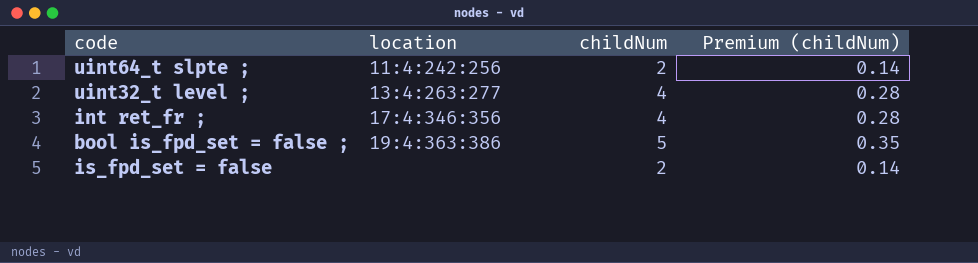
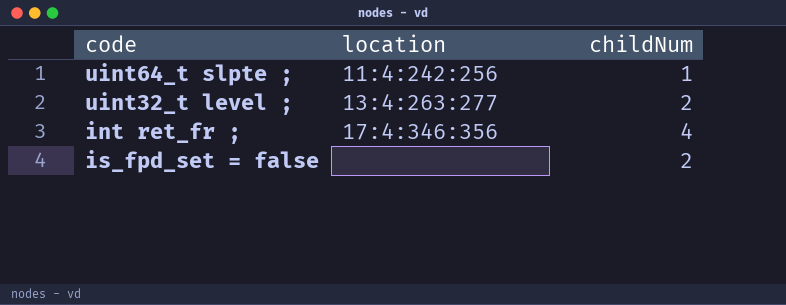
column Premium (childNum) | formula: [childNum] * 0.07 -> none
row bool is_fpd_set = false ;: 19:4:363:386 | 5 | 0.35 -> none
uint64_t slpte ; | childNum: 2 -> 1
uint32_t level ; | childNum: 4 -> 2

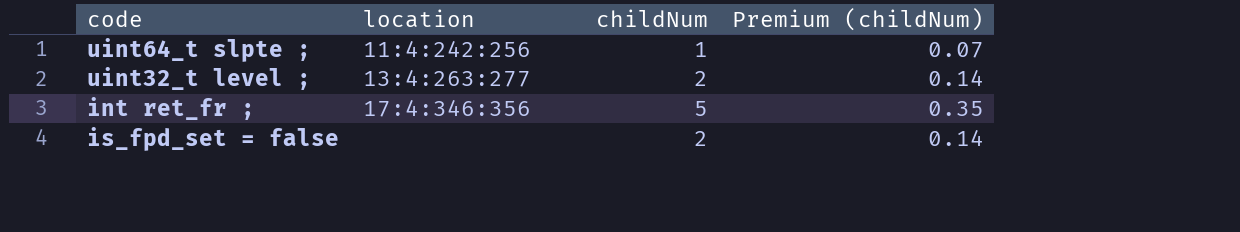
column Premium (childNum) | formula: none -> [childNum] * 0.07
int ret_fr ; | childNum: 4 -> 5

